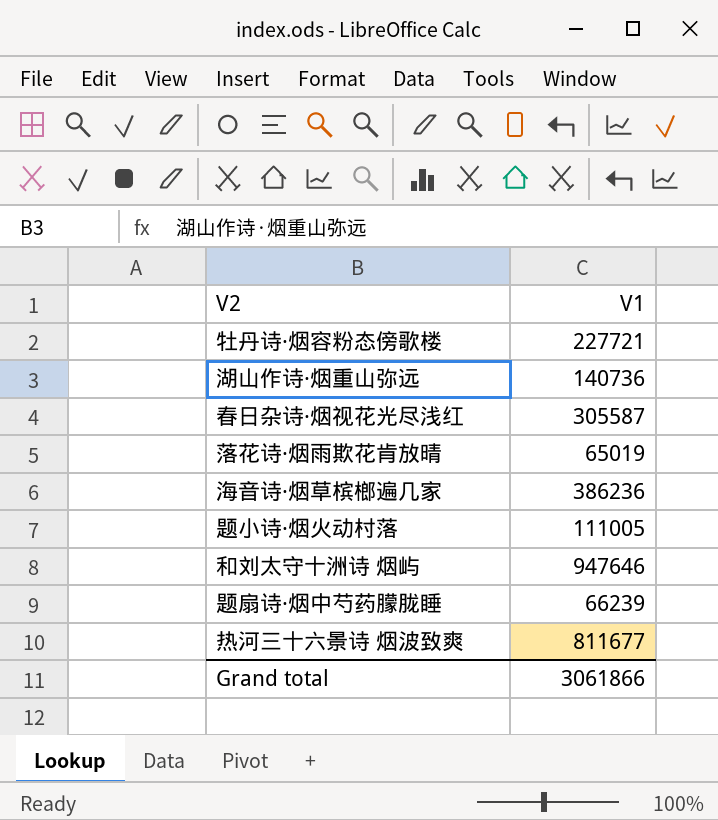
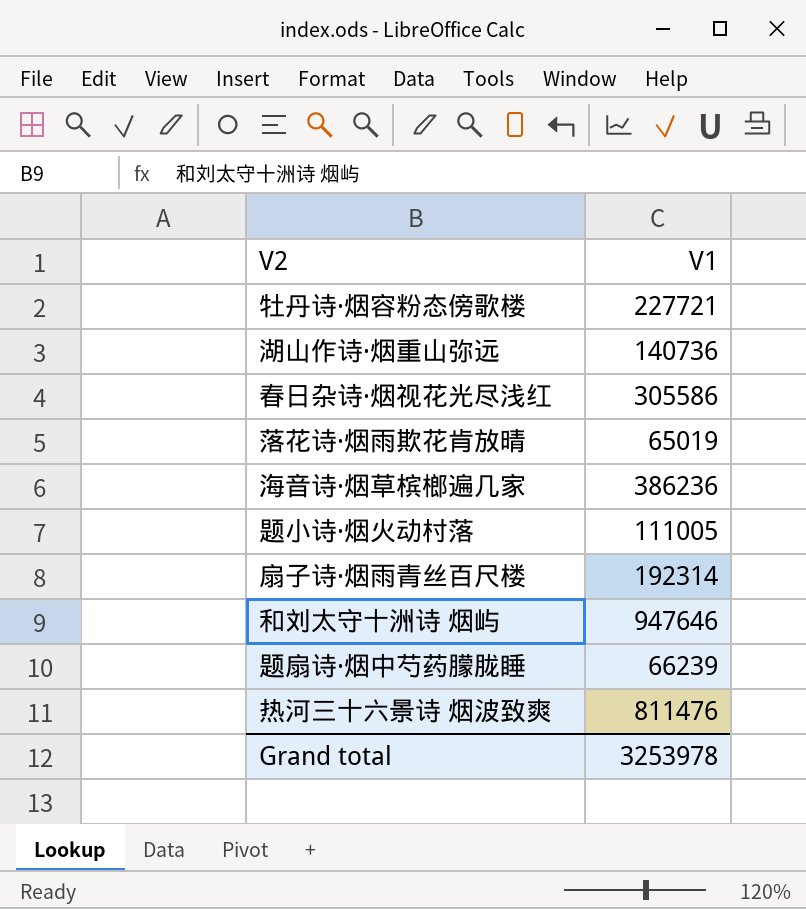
春日杂诗·烟视花光尽浅红 | V1: 305587 -> 305586
row 扇子诗·烟雨青丝百尺楼: none -> 192314
热河三十六景诗 烟波致爽 | V1: 811677 -> 811476
Grand total | V1: 3061866 -> 3253978

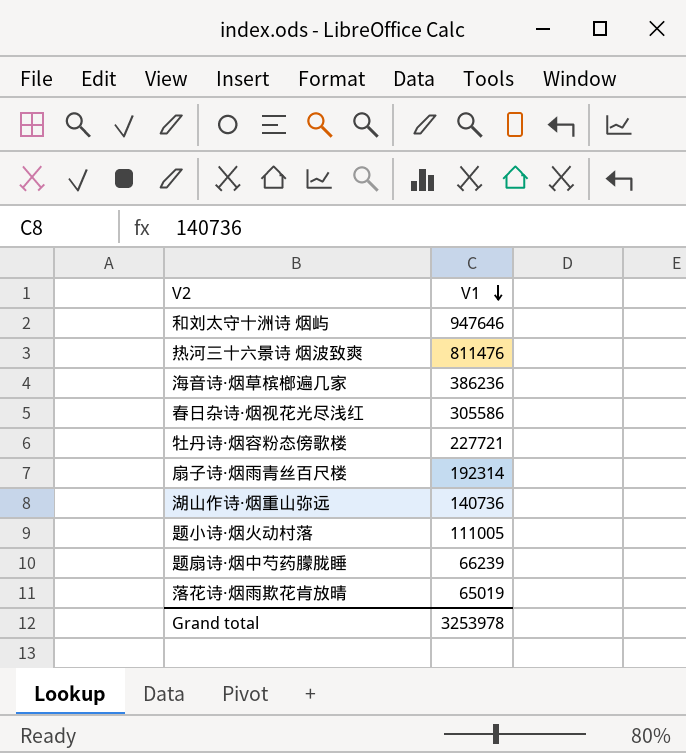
row order: none -> V1 descending

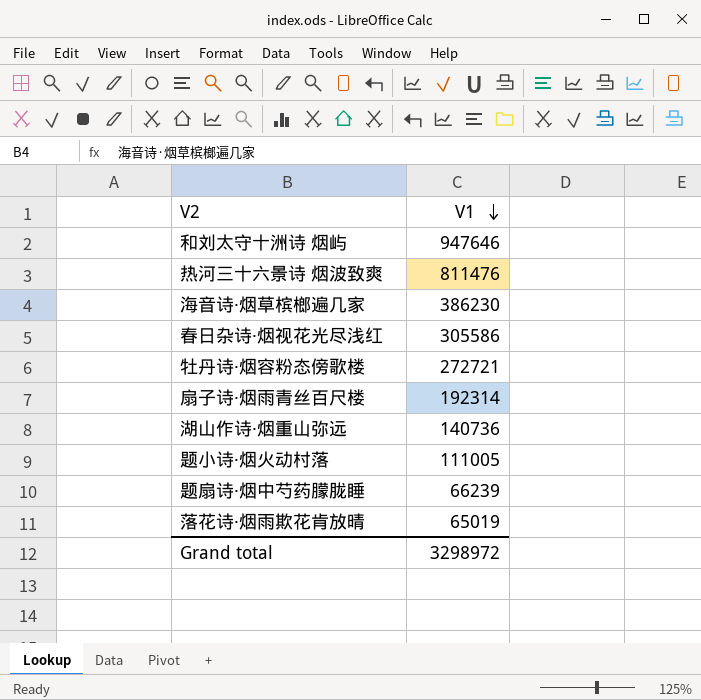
海音诗·烟草槟榔遍几家 | V1: 386236 -> 386230
牡丹诗·烟容粉态傍歌楼 | V1: 227721 -> 272721
Grand total | V1: 3253978 -> 3298972

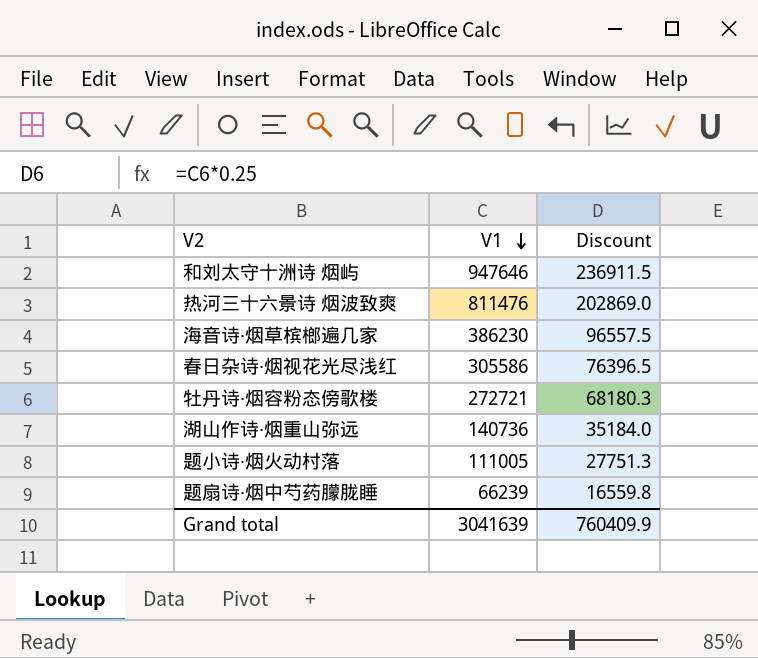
column Discount | formula: none -> [V1] * 0.25
row 扇子诗·烟雨青丝百尺楼: 192314 -> none
row 落花诗·烟雨欺花肯放晴: 65019 -> none
Grand total | V1: 3298972 -> 3041639

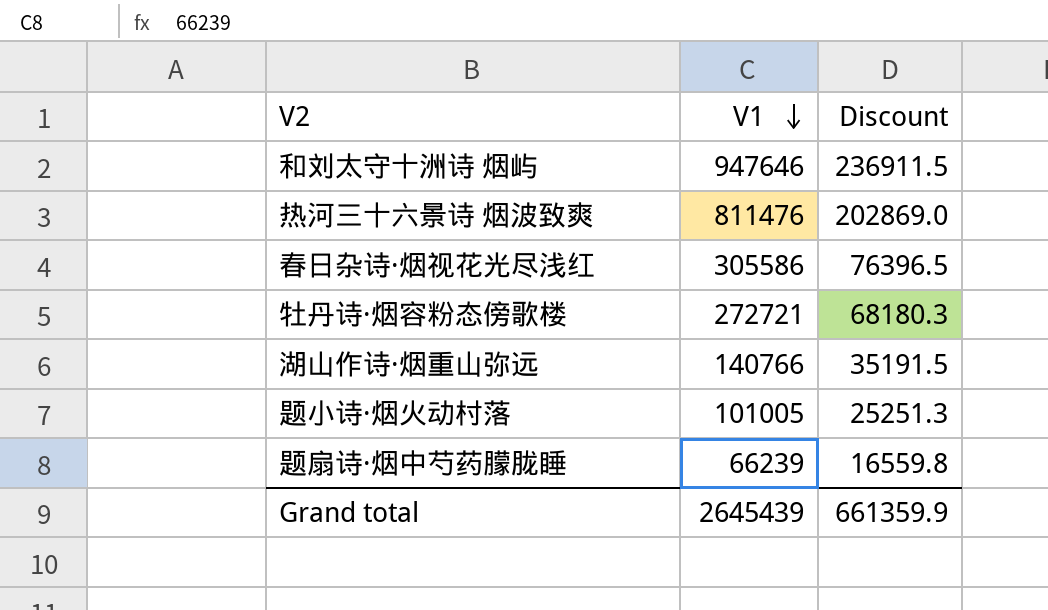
row 海音诗·烟草槟榔遍几家: 386230 | 96557.5 -> none
湖山作诗·烟重山弥远 | V1: 140736 -> 140766
湖山作诗·烟重山弥远 | Discount: 35184.0 -> 35191.5
题小诗·烟火动村落 | V1: 111005 -> 101005
题小诗·烟火动村落 | Discount: 27751.3 -> 25251.3
Grand total | V1: 3041639 -> 2645439
Grand total | Discount: 760409.9 -> 661359.9

